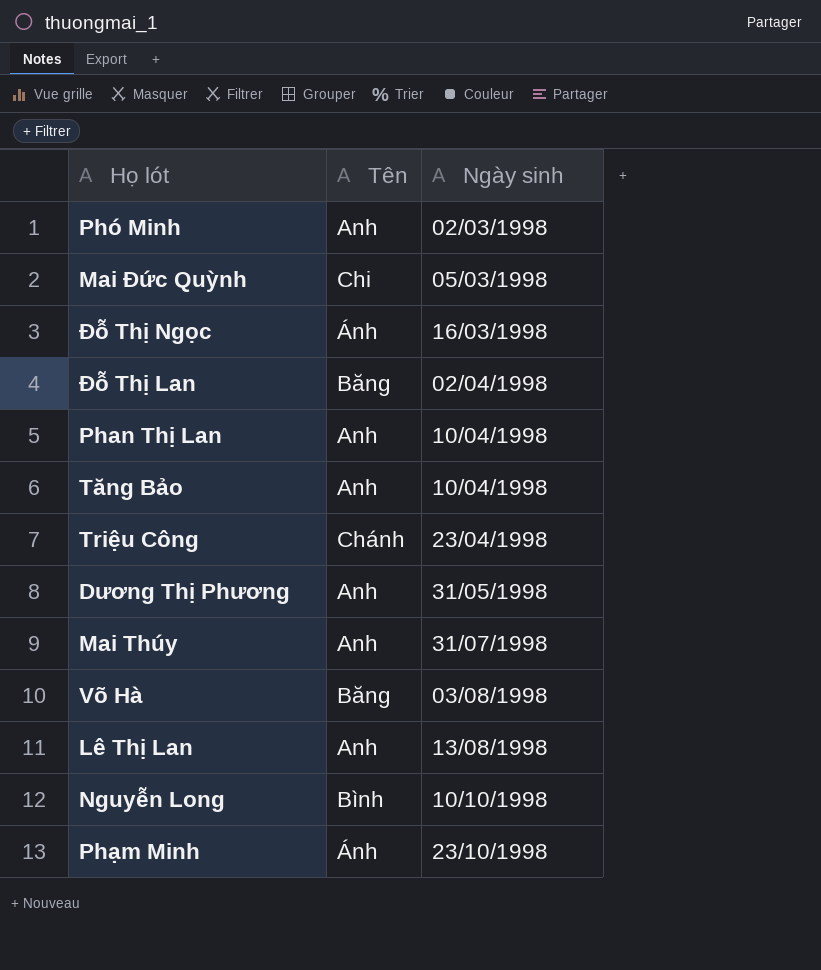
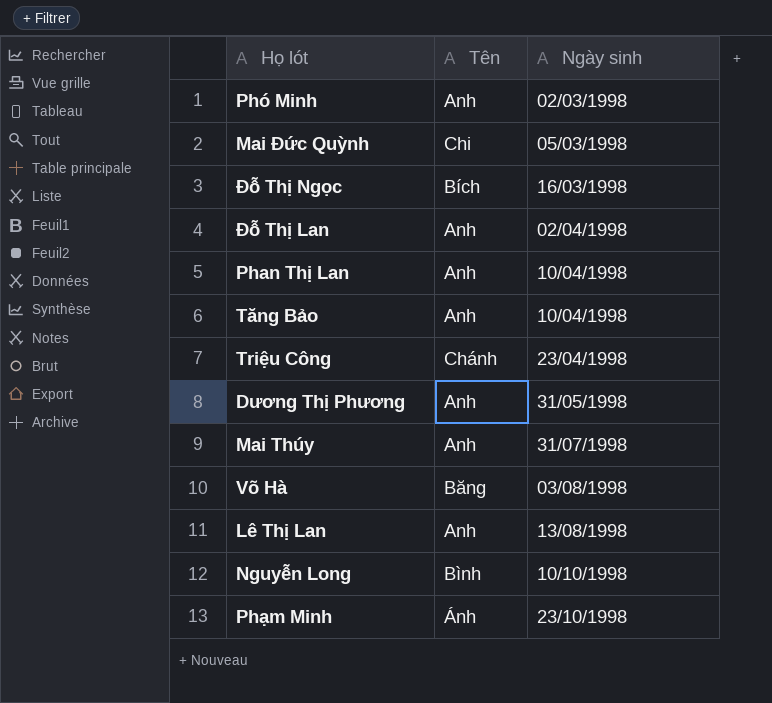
Đỗ Thị Ngọc | Tên: Ánh -> Bích
Đỗ Thị Lan | Tên: Băng -> Anh

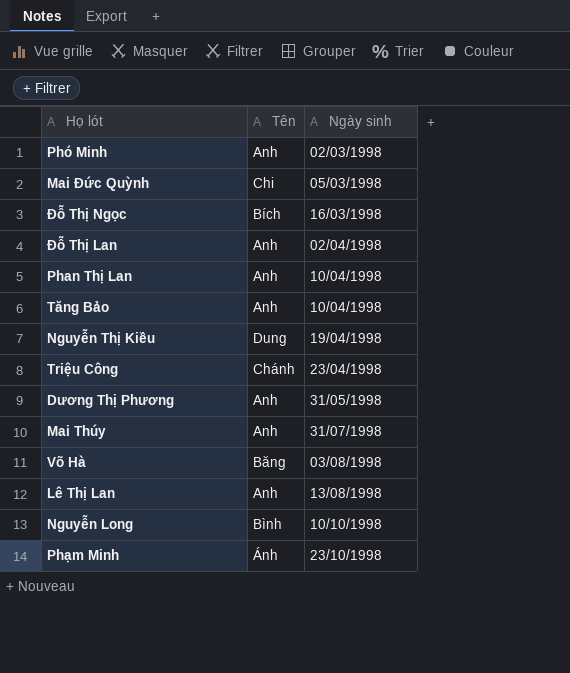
row Nguyễn Thị Kiều: none -> Dung | 19/04/1998

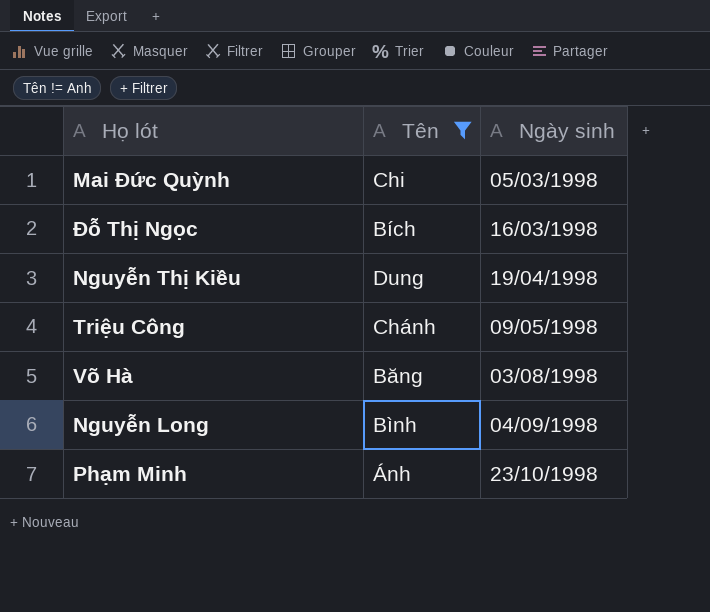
filter: none -> Tên != Anh
Triệu Công | Ngày sinh: 23/04/1998 -> 09/05/1998
Nguyễn Long | Ngày sinh: 10/10/1998 -> 04/09/1998

